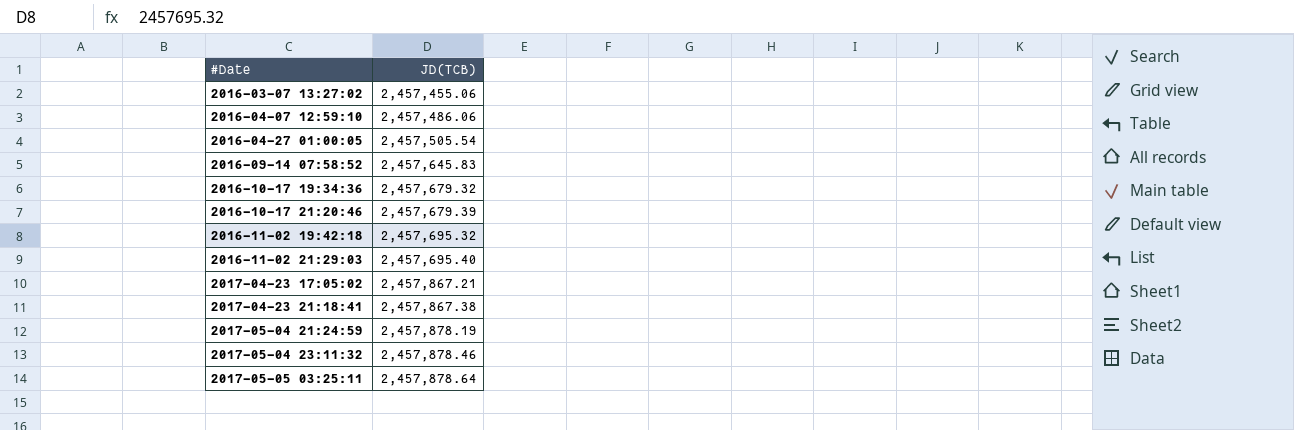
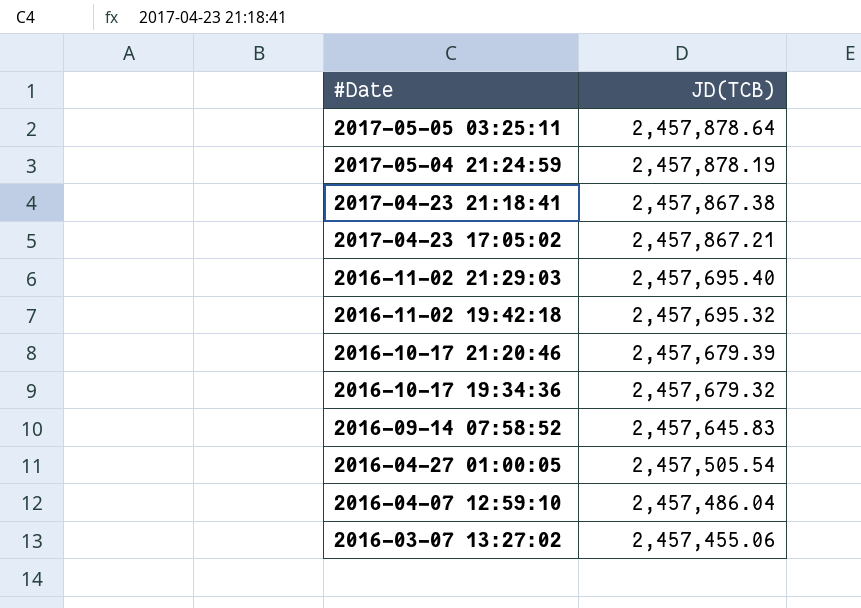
row order: #Date ascending -> #Date descending
row 2017-05-04 23:11:32: 2,457,878.46 -> none
2016-04-07 12:59:10 | JD(TCB): 2,457,486.06 -> 2,457,486.04

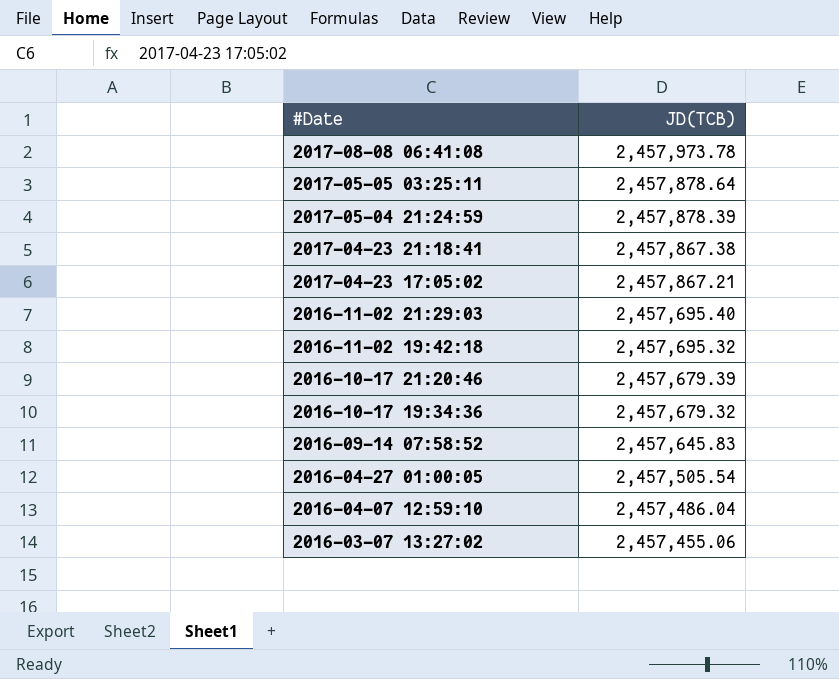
row 2017-08-08 06:41:08: none -> 2,457,973.78
2017-05-04 21:24:59 | JD(TCB): 2,457,878.19 -> 2,457,878.39

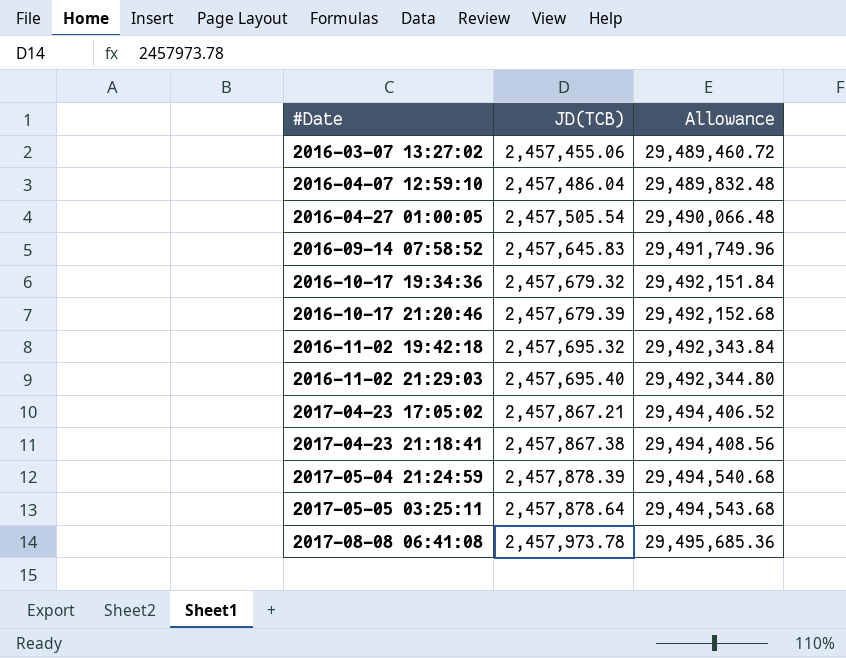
row order: #Date descending -> #Date ascending
column Allowance | formula: none -> [JD(TCB)] * 12

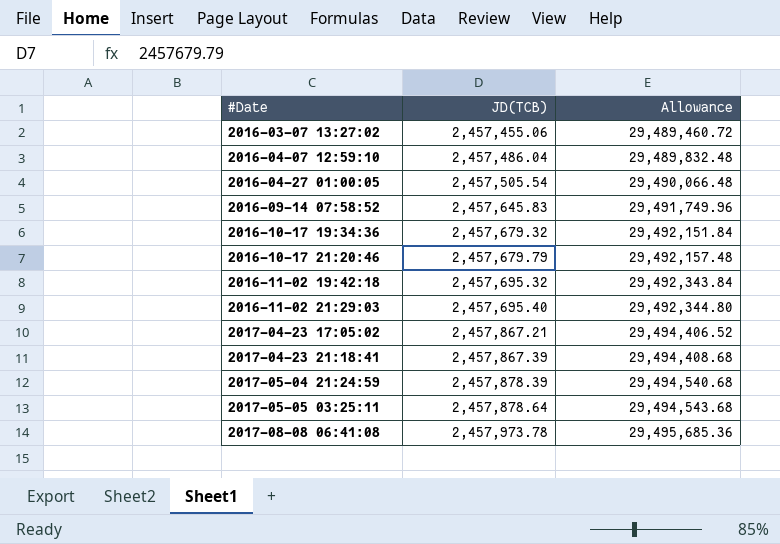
2016-10-17 21:20:46 | JD(TCB): 2,457,679.39 -> 2,457,679.79
2016-10-17 21:20:46 | Allowance: 29,492,152.68 -> 29,492,157.48
2017-04-23 21:18:41 | JD(TCB): 2,457,867.38 -> 2,457,867.39
2017-04-23 21:18:41 | Allowance: 29,494,408.56 -> 29,494,408.68

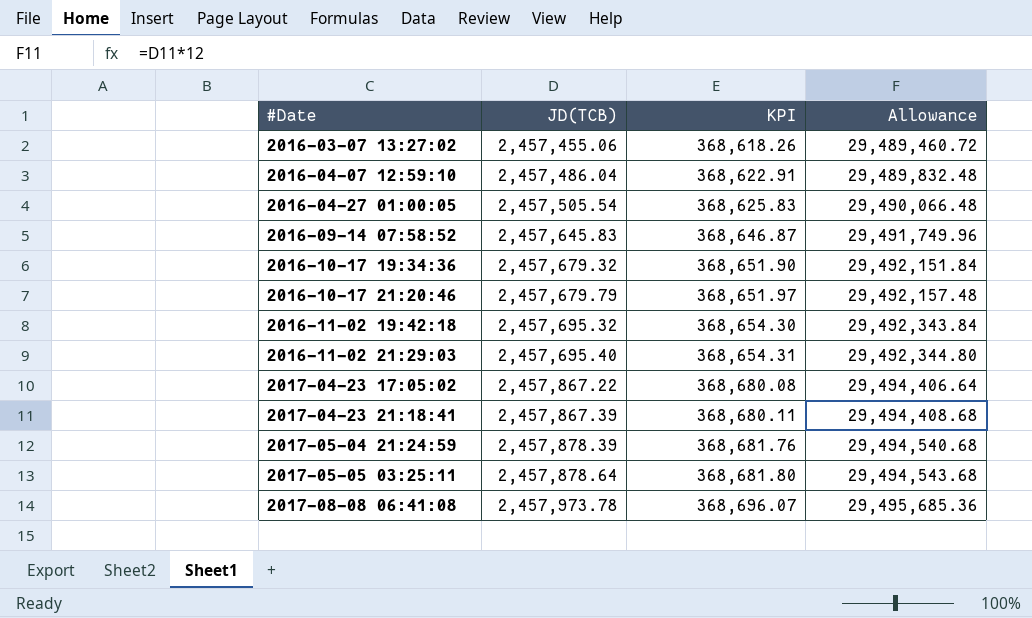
column KPI | formula: none -> [JD(TCB)] * 0.15
2017-04-23 17:05:02 | JD(TCB): 2,457,867.21 -> 2,457,867.22
2017-04-23 17:05:02 | Allowance: 29,494,406.52 -> 29,494,406.64

